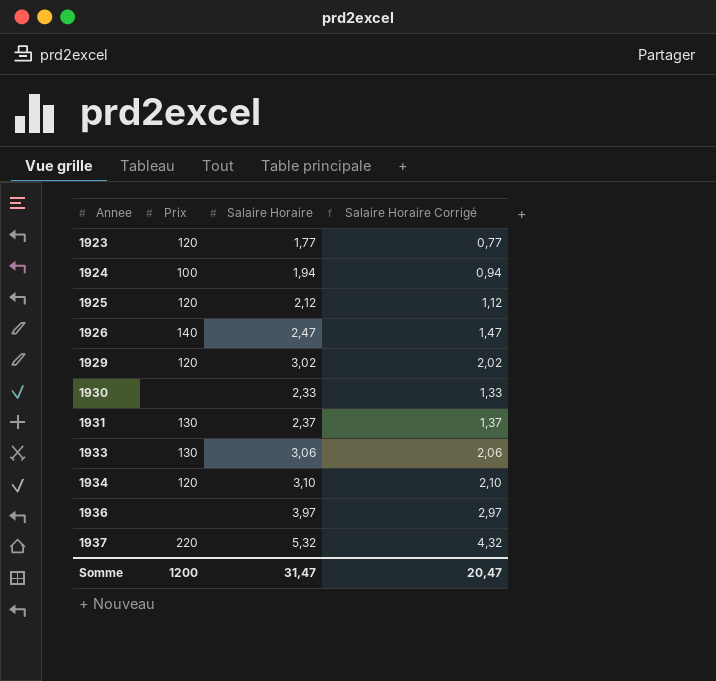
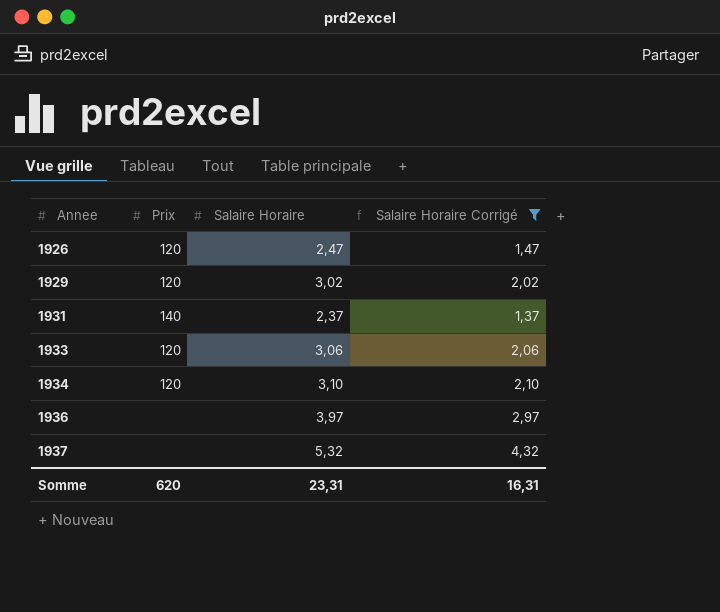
filter: none -> Salaire Horaire Corrigé >= 1,37
1926 | Prix: 140 -> 120
1931 | Prix: 130 -> 140
1933 | Prix: 130 -> 120
1937 | Prix: 220 -> none
Somme | Prix: 1200 -> 620
Somme | Salaire Horaire: 31,47 -> 23,31
Somme | Salaire Horaire Corrigé: 20,47 -> 16,31

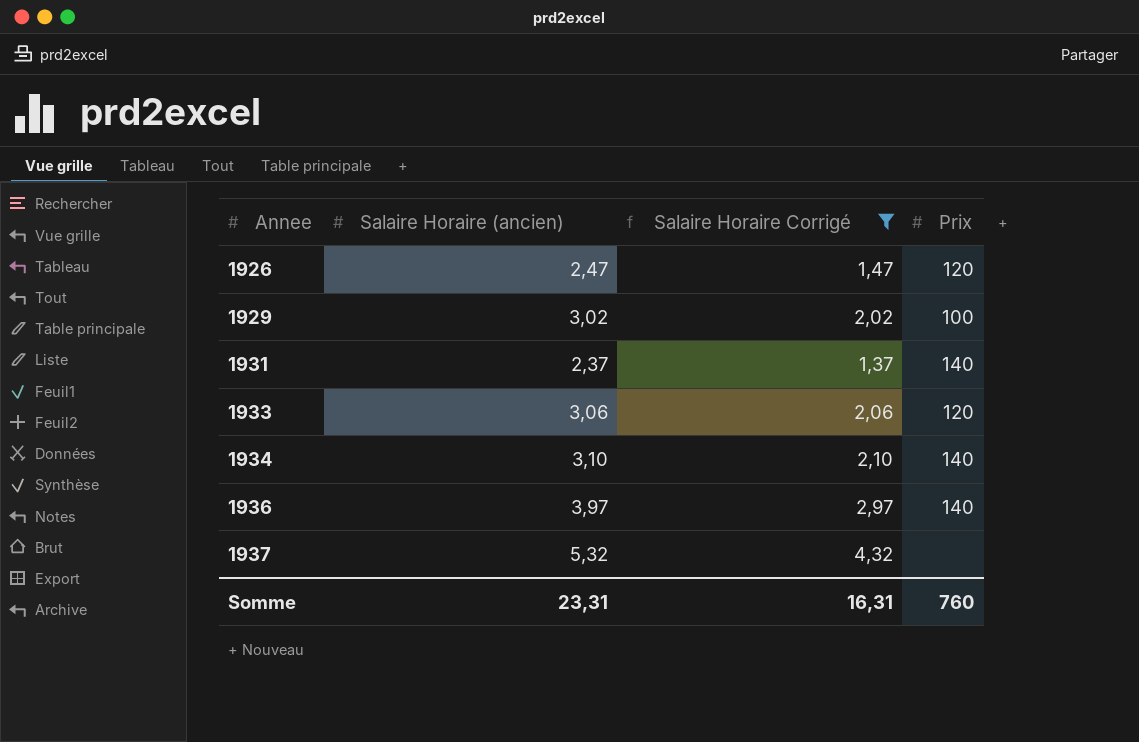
column name: Salaire Horaire -> Salaire Horaire (ancien)
column Prix | position: 2 -> 4
1929 | Prix: 120 -> 100
1934 | Prix: 120 -> 140
1936 | Prix: none -> 140
Somme | Prix: 620 -> 760

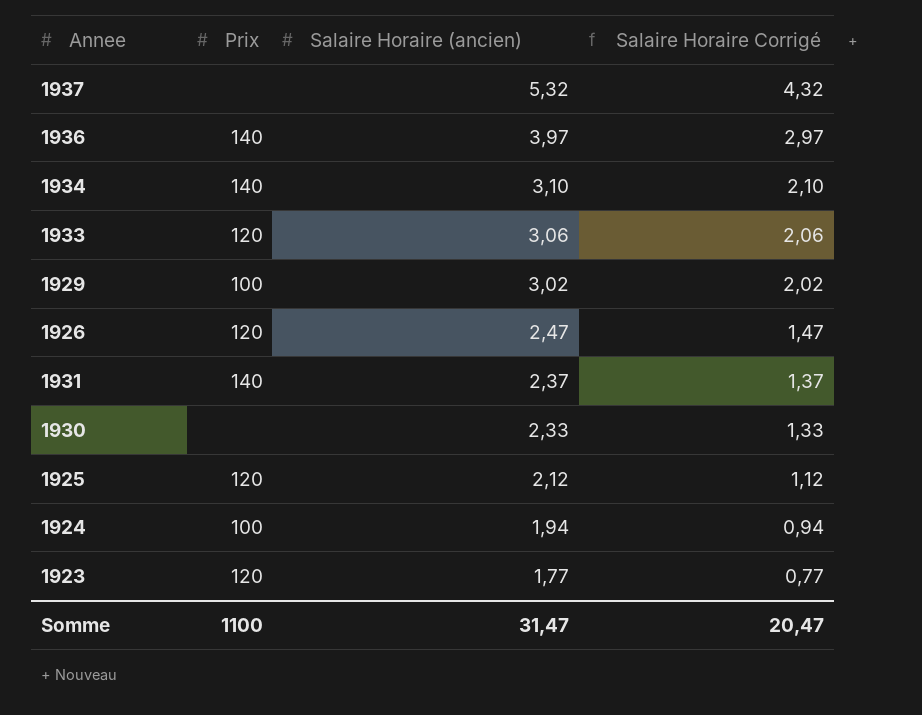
filter: Salaire Horaire Corrigé >= 1,37 -> none
row order: Annee ascending -> Salaire Horaire (ancien) descending
column Prix | position: 4 -> 2
Somme | Prix: 760 -> 1100
Somme | Salaire Horaire (ancien): 23,31 -> 31,47
Somme | Salaire Horaire Corrigé: 16,31 -> 20,47

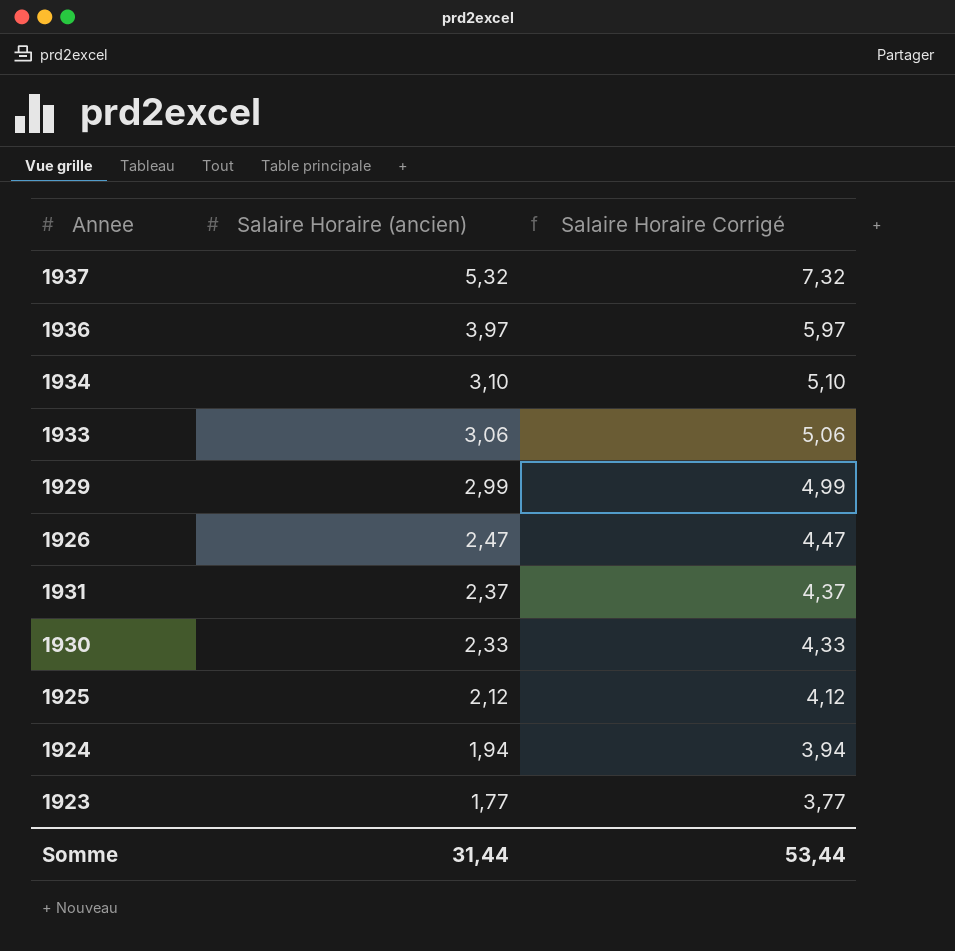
column Prix | position: 2 -> none
column Salaire Horaire Corrigé | formula: [Salaire Horaire (ancien)] - 1 -> [Salaire Horaire (ancien)] + 2
1929 | Salaire Horaire (ancien): 3,02 -> 2,99
Somme | Salaire Horaire (ancien): 31,47 -> 31,44
Somme | Salaire Horaire Corrigé: 20,47 -> 53,44

